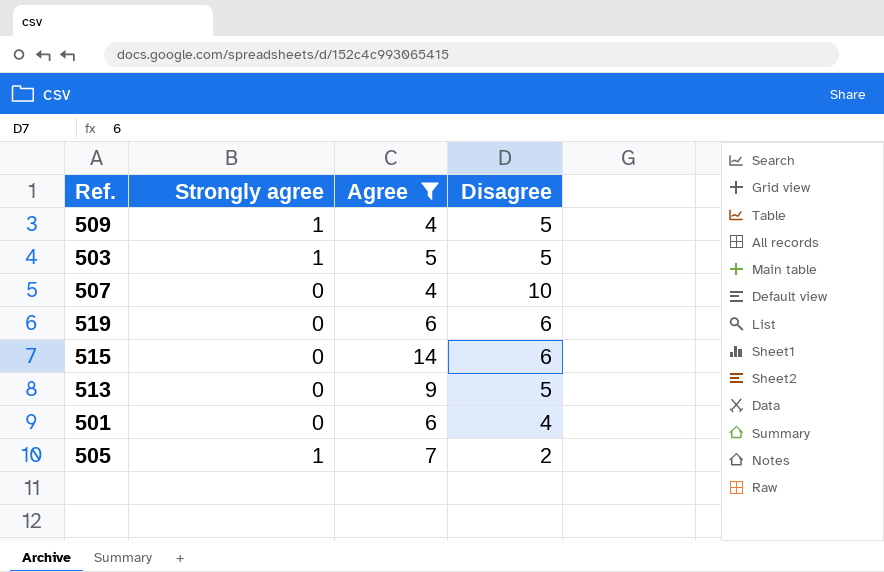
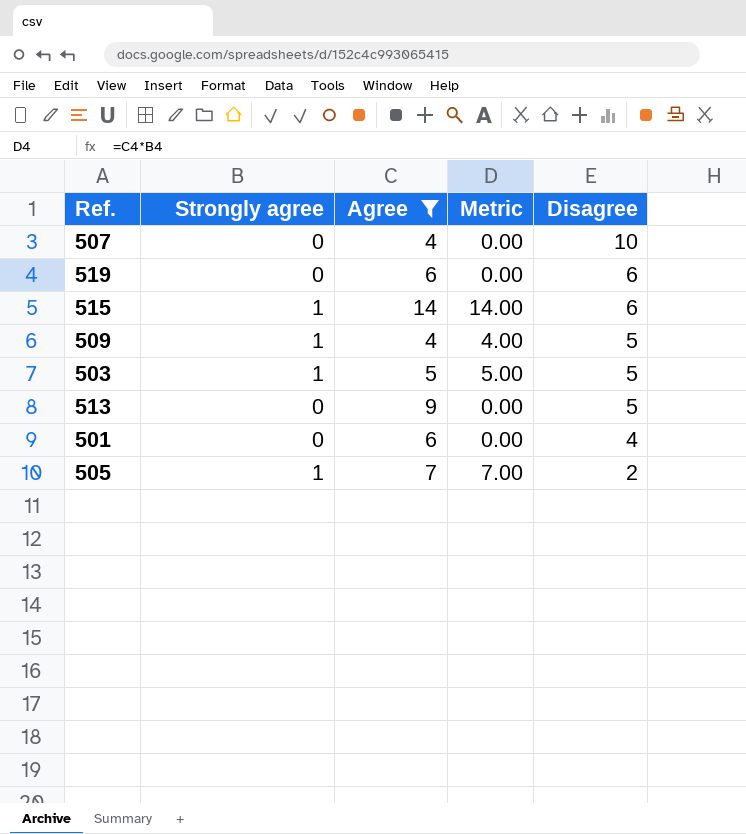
row order: none -> Disagree descending
column Metric | formula: none -> [Strongly agree] * [Agree]
515 | Strongly agree: 0 -> 1

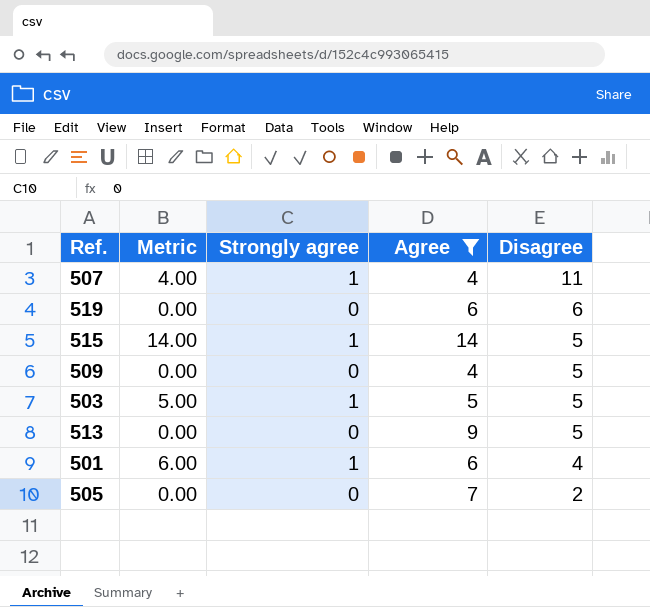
column Metric | position: 4 -> 2
507 | Metric: 0.00 -> 4.00
507 | Strongly agree: 0 -> 1
507 | Disagree: 10 -> 11
515 | Disagree: 6 -> 5
509 | Metric: 4.00 -> 0.00
509 | Strongly agree: 1 -> 0
501 | Metric: 0.00 -> 6.00
501 | Strongly agree: 0 -> 1
505 | Metric: 7.00 -> 0.00
505 | Strongly agree: 1 -> 0

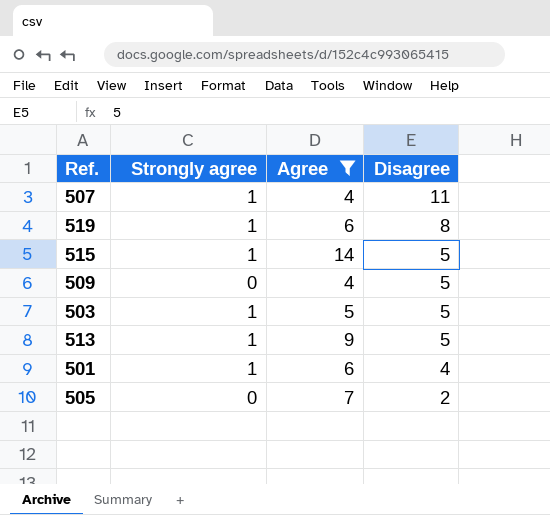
column Metric | formula: [Strongly agree] * [Agree] -> none
519 | Strongly agree: 0 -> 1
519 | Disagree: 6 -> 8
513 | Strongly agree: 0 -> 1

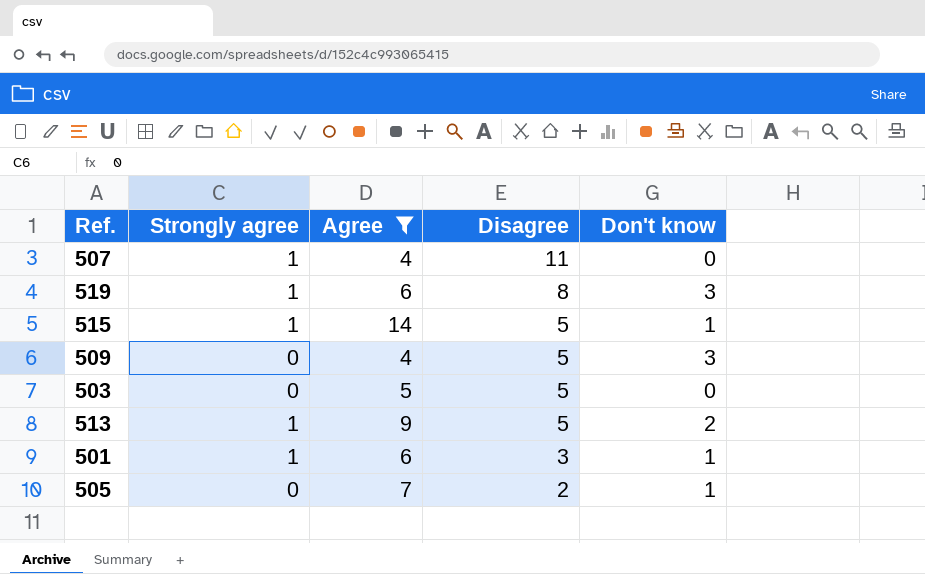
column Don't know | position: none -> 5
503 | Strongly agree: 1 -> 0
501 | Disagree: 4 -> 3

